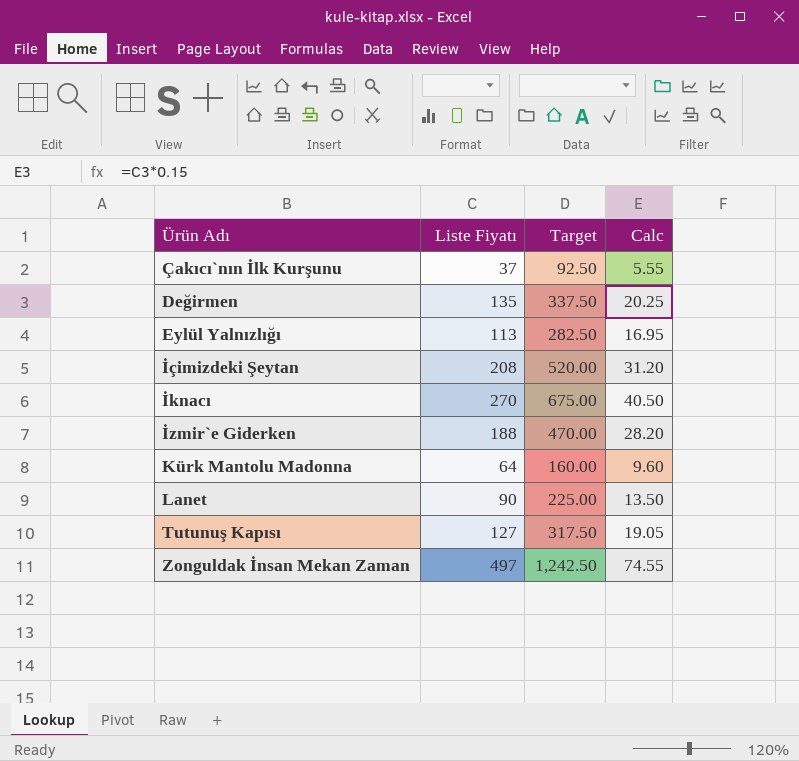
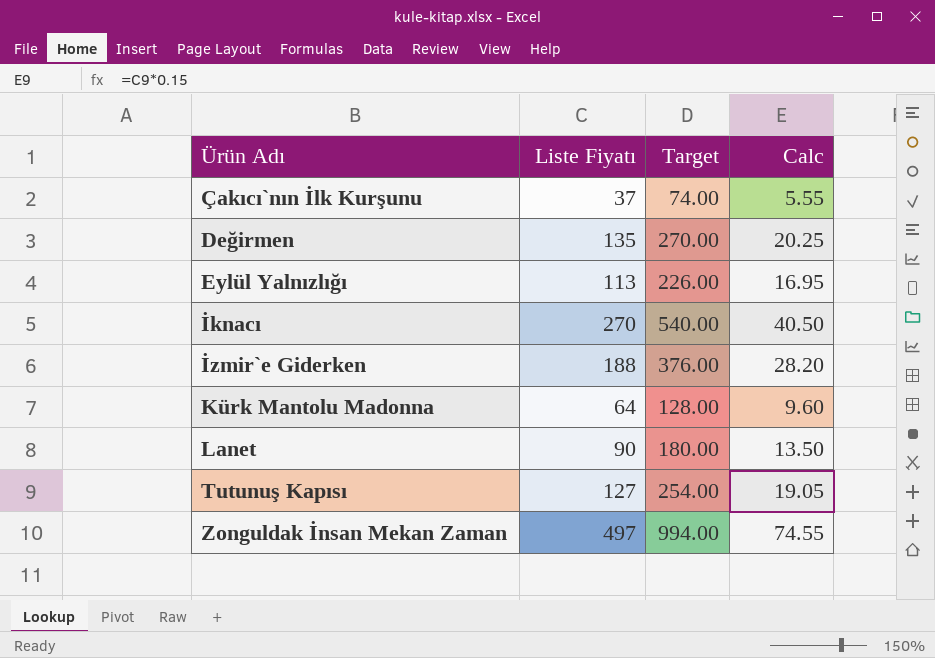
column Target | formula: [Liste Fiyatı] * 2.5 -> [Liste Fiyatı] * 2
row İçimizdeki Şeytan: 208 | 520.00 | 31.20 -> none

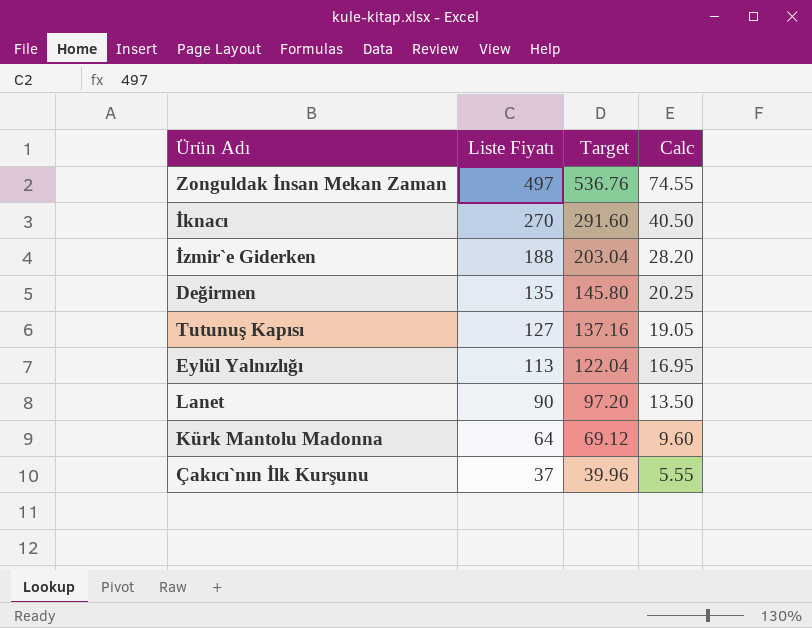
row order: Ürün Adı ascending -> Liste Fiyatı descending
column Target | formula: [Liste Fiyatı] * 2 -> [Liste Fiyatı] * 1.08

